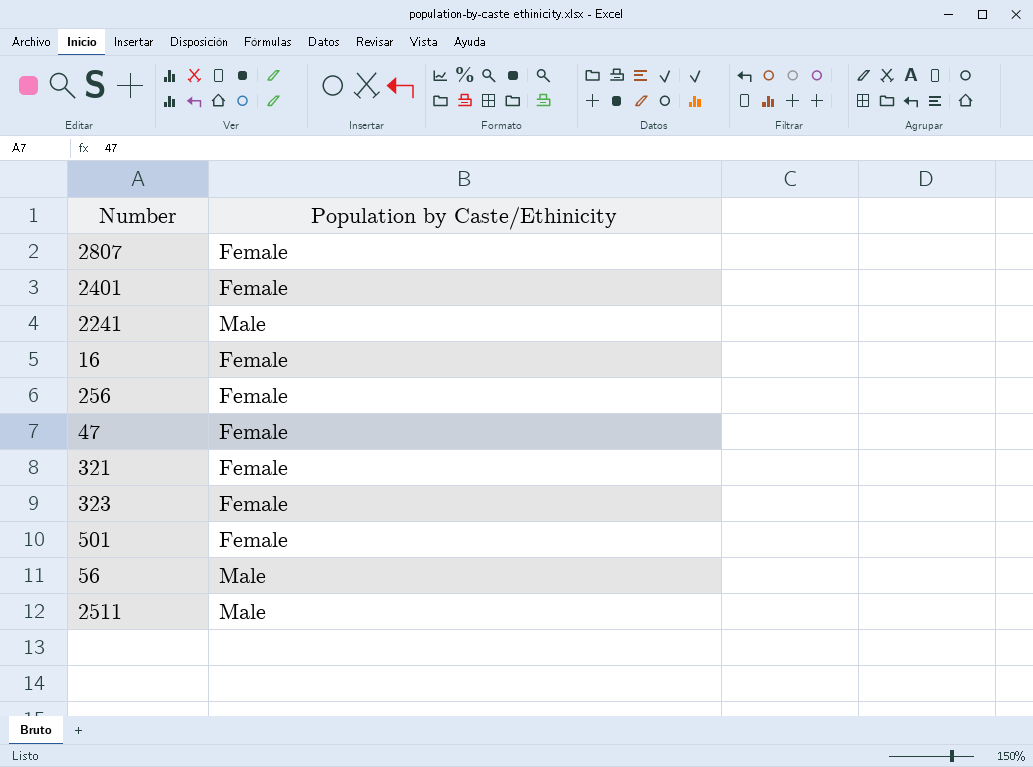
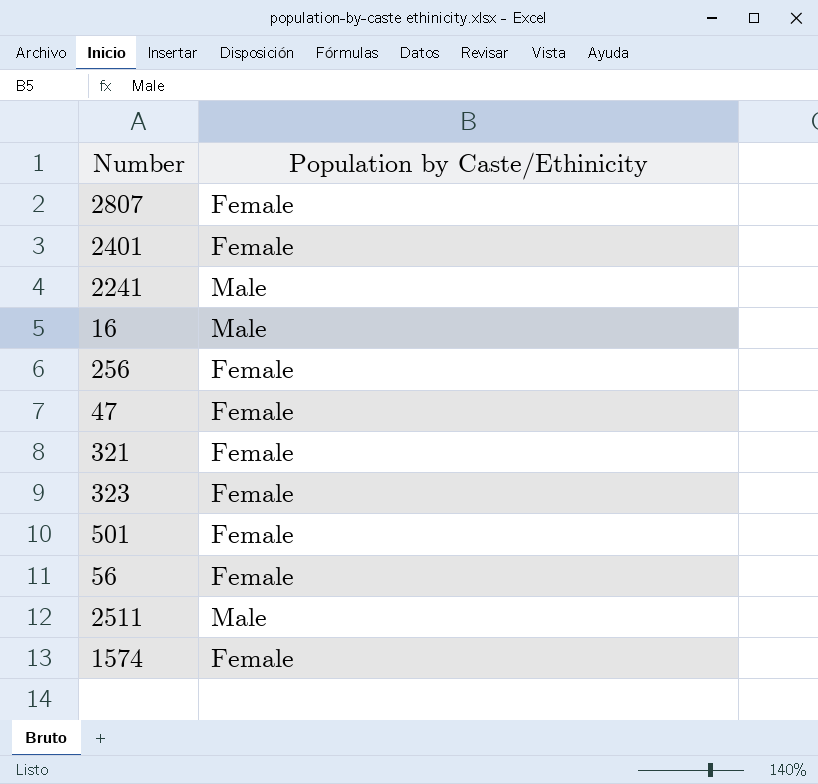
16 | Population by Caste/Ethinicity: Female -> Male
56 | Population by Caste/Ethinicity: Male -> Female
row 1574: none -> Female

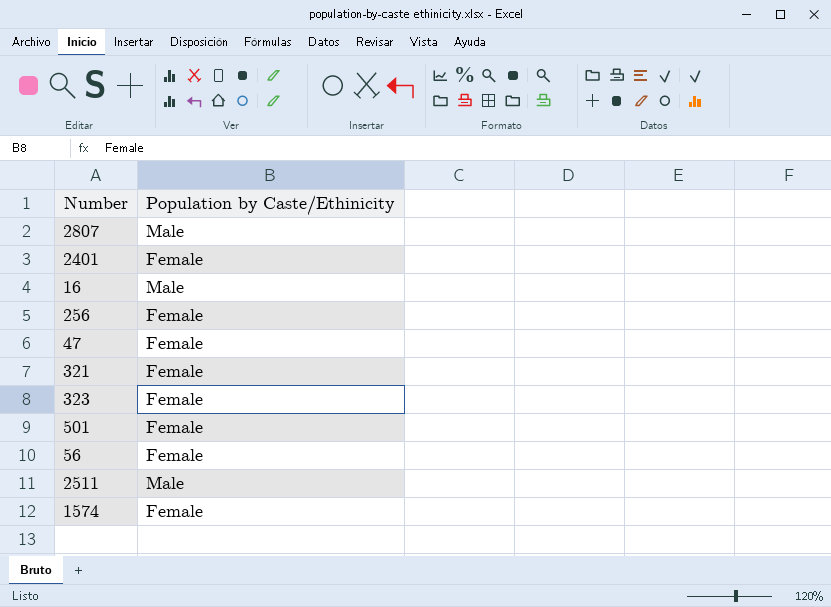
row 2241: Male -> none
2807 | Population by Caste/Ethinicity: Female -> Male

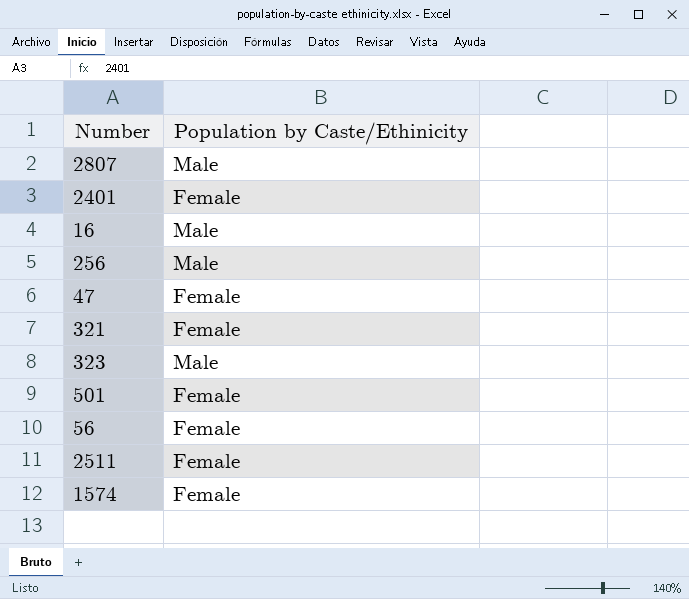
256 | Population by Caste/Ethinicity: Female -> Male
323 | Population by Caste/Ethinicity: Female -> Male
2511 | Population by Caste/Ethinicity: Male -> Female

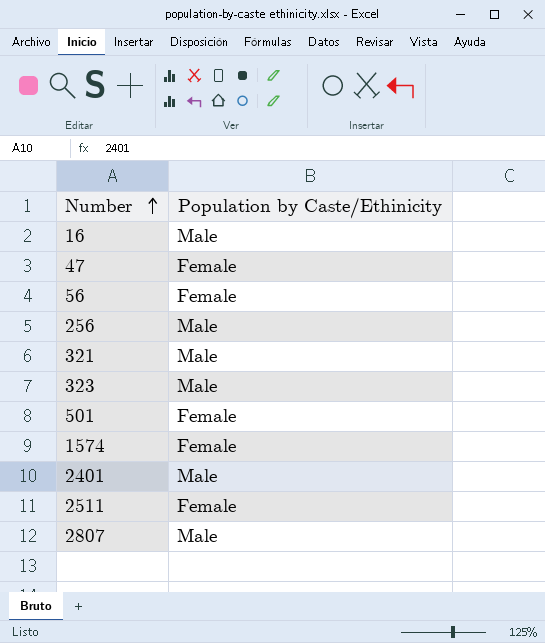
row order: none -> Number ascending
321 | Population by Caste/Ethinicity: Female -> Male
2401 | Population by Caste/Ethinicity: Female -> Male

